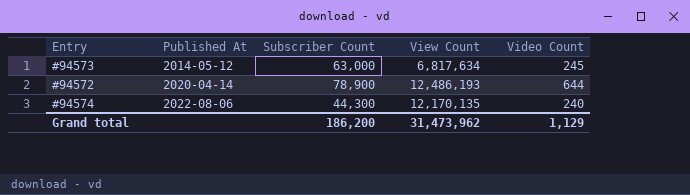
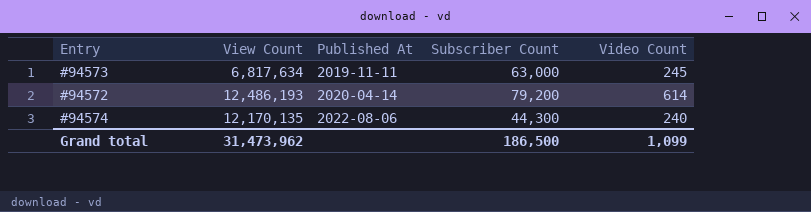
column View Count | position: 4 -> 2
#94573 | Published At: 2014-05-12 -> 2019-11-11
#94572 | Subscriber Count: 78,900 -> 79,200
#94572 | Video Count: 644 -> 614
Grand total | Subscriber Count: 186,200 -> 186,500
Grand total | Video Count: 1,129 -> 1,099

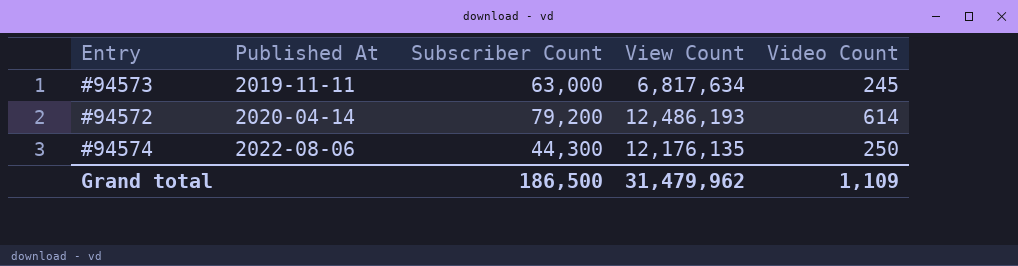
column View Count | position: 2 -> 4
#94574 | View Count: 12,170,135 -> 12,176,135
#94574 | Video Count: 240 -> 250
Grand total | View Count: 31,473,962 -> 31,479,962
Grand total | Video Count: 1,099 -> 1,109

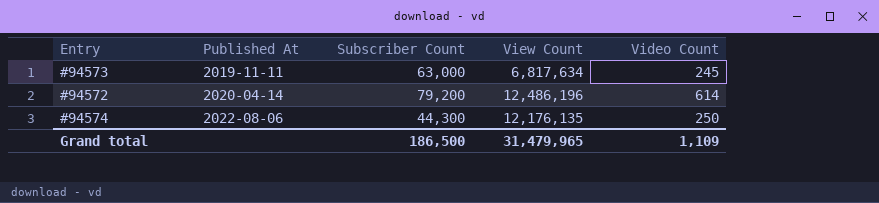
#94572 | View Count: 12,486,193 -> 12,486,196
Grand total | View Count: 31,479,962 -> 31,479,965

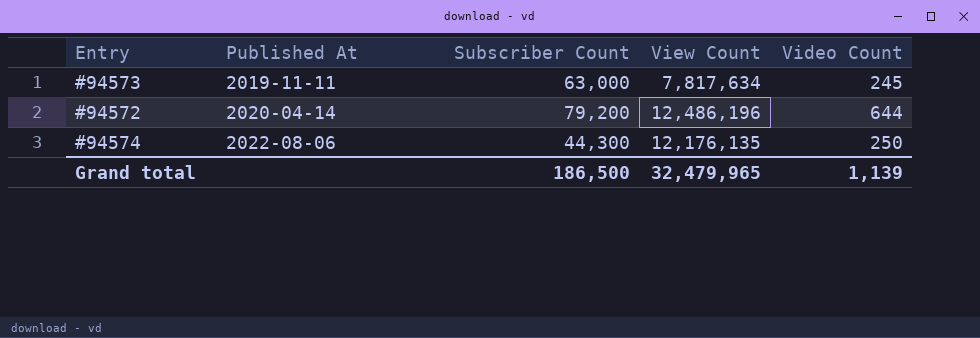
#94573 | View Count: 6,817,634 -> 7,817,634
#94572 | Video Count: 614 -> 644
Grand total | View Count: 31,479,965 -> 32,479,965
Grand total | Video Count: 1,109 -> 1,139

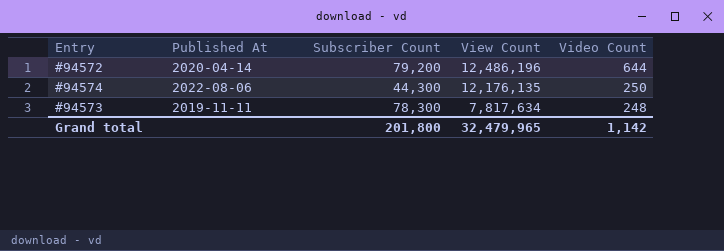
row order: Published At ascending -> View Count descending
#94573 | Subscriber Count: 63,000 -> 78,300
#94573 | Video Count: 245 -> 248
Grand total | Subscriber Count: 186,500 -> 201,800
Grand total | Video Count: 1,139 -> 1,142

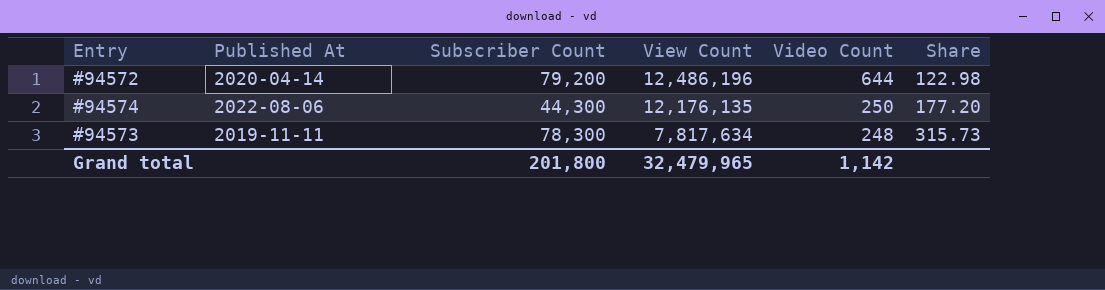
column Share | formula: none -> [Subscriber Count] / [Video Count]

